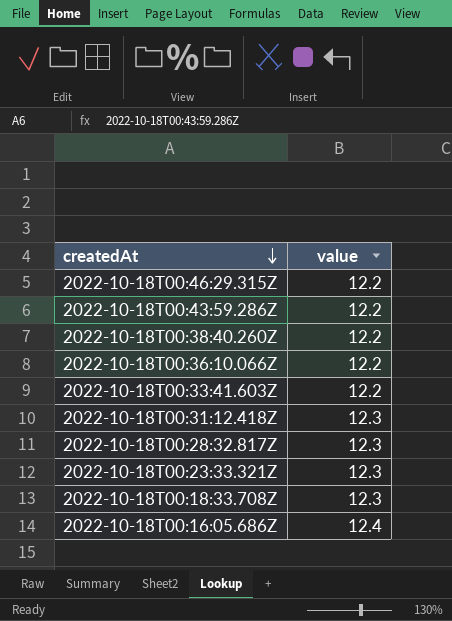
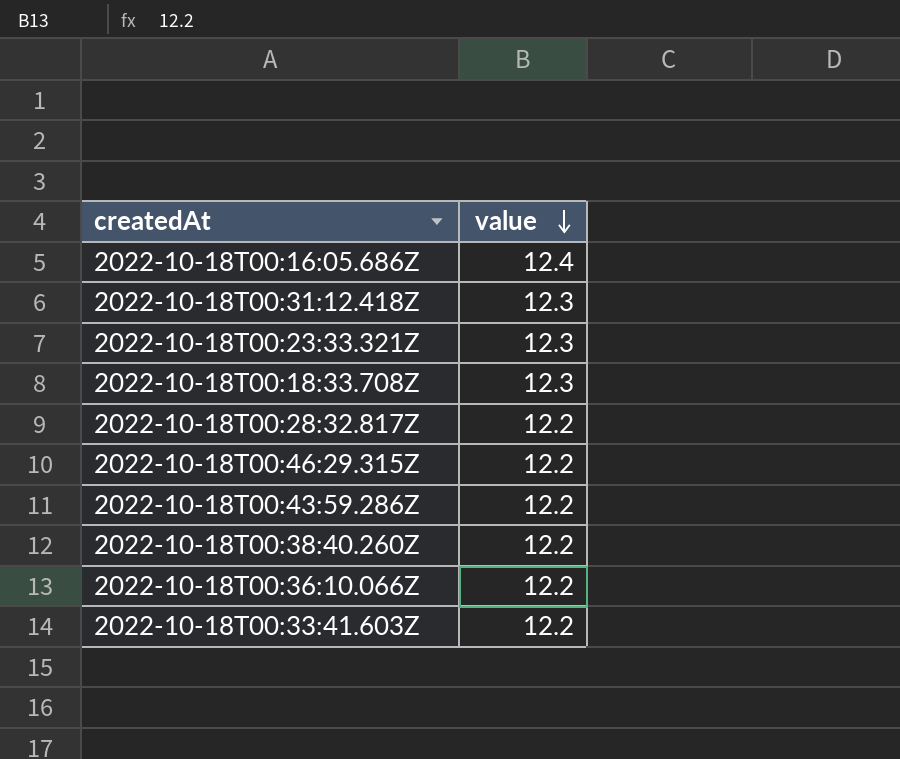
row order: createdAt descending -> value descending
2022-10-18T00:28:32.817Z | value: 12.3 -> 12.2

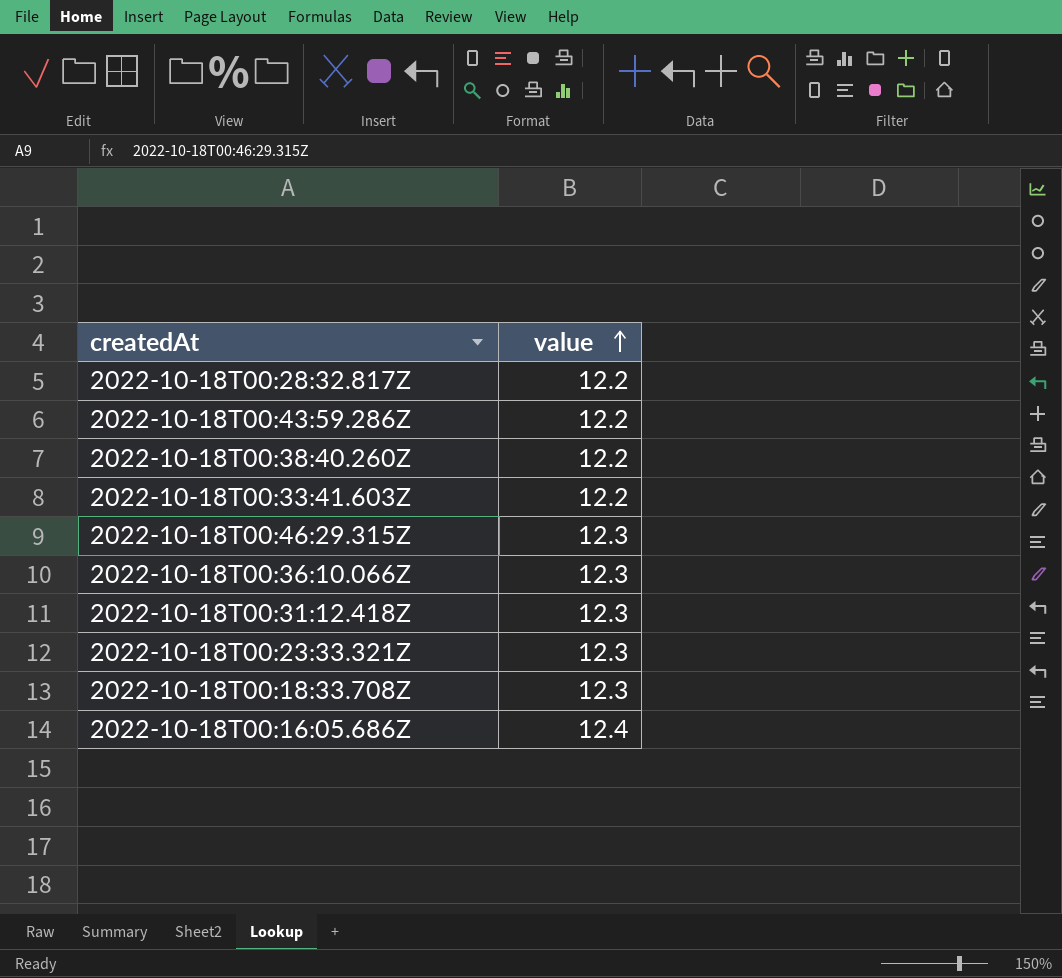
row order: value descending -> value ascending
2022-10-18T00:46:29.315Z | value: 12.2 -> 12.3
2022-10-18T00:36:10.066Z | value: 12.2 -> 12.3

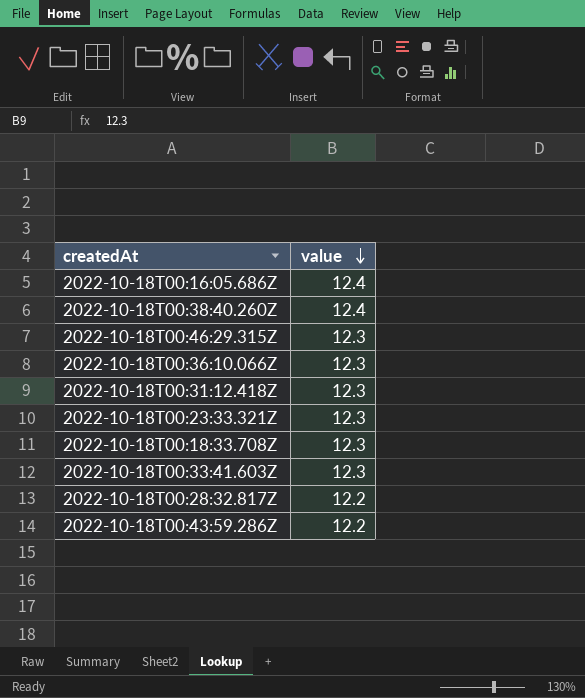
row order: value ascending -> value descending
2022-10-18T00:38:40.260Z | value: 12.2 -> 12.4
2022-10-18T00:33:41.603Z | value: 12.2 -> 12.3

